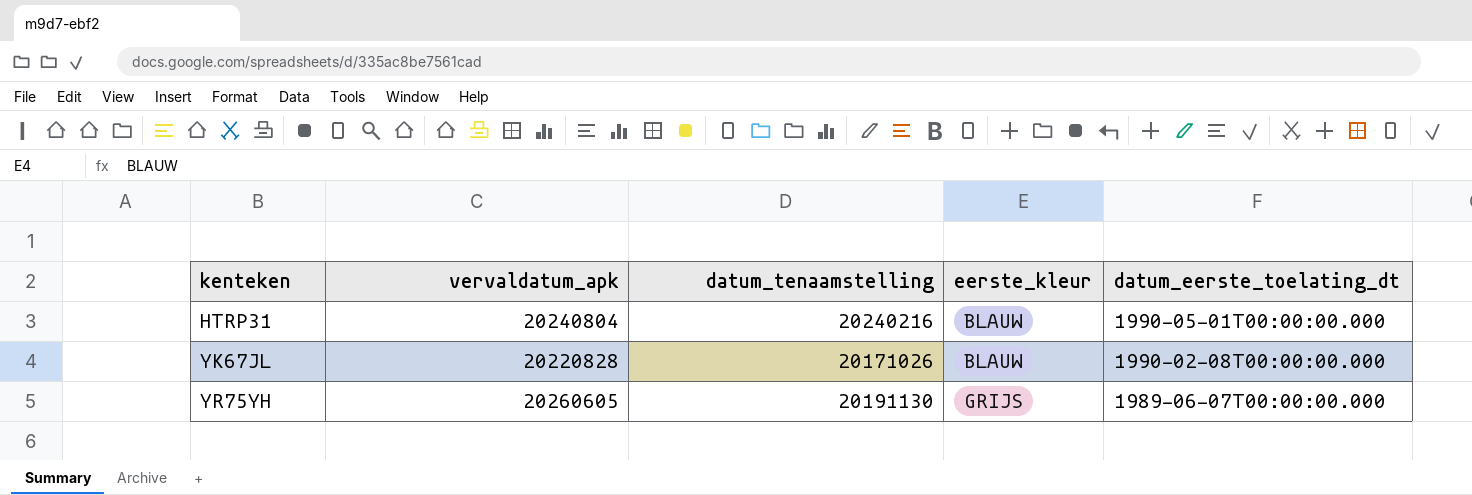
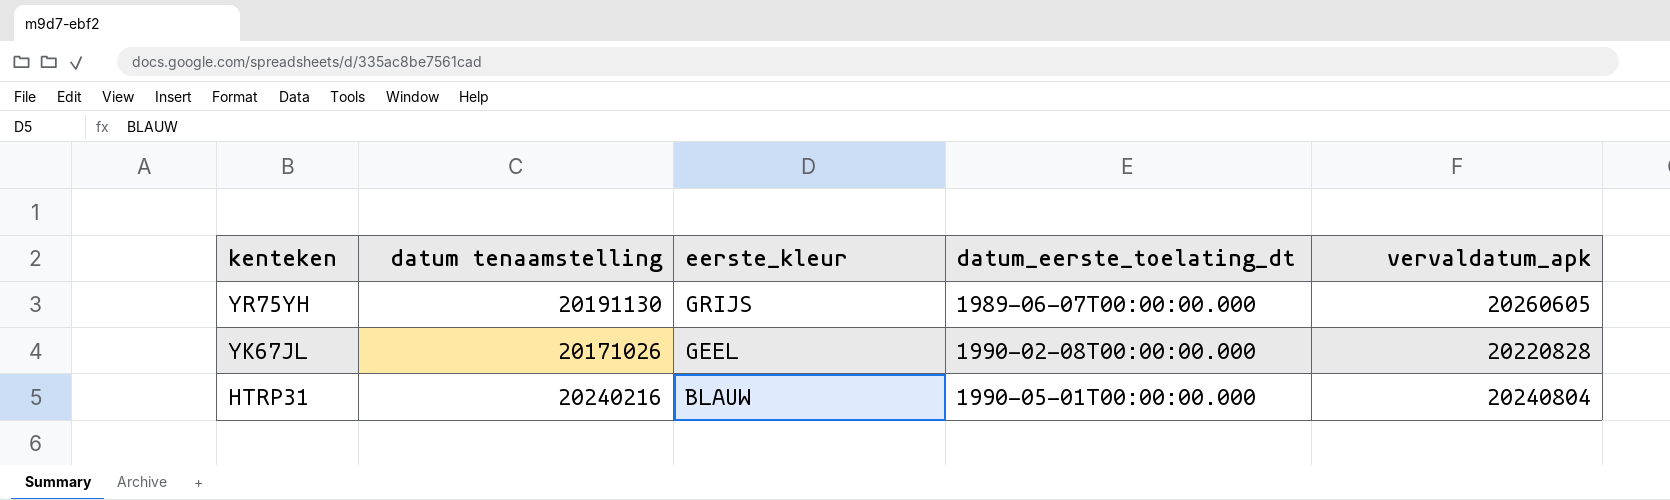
row order: kenteken ascending -> kenteken descending
column name: datum_tenaamstelling -> datum tenaamstelling
column vervaldatum_apk | position: 2 -> 5
YK67JL | eerste_kleur: BLAUW -> GEEL

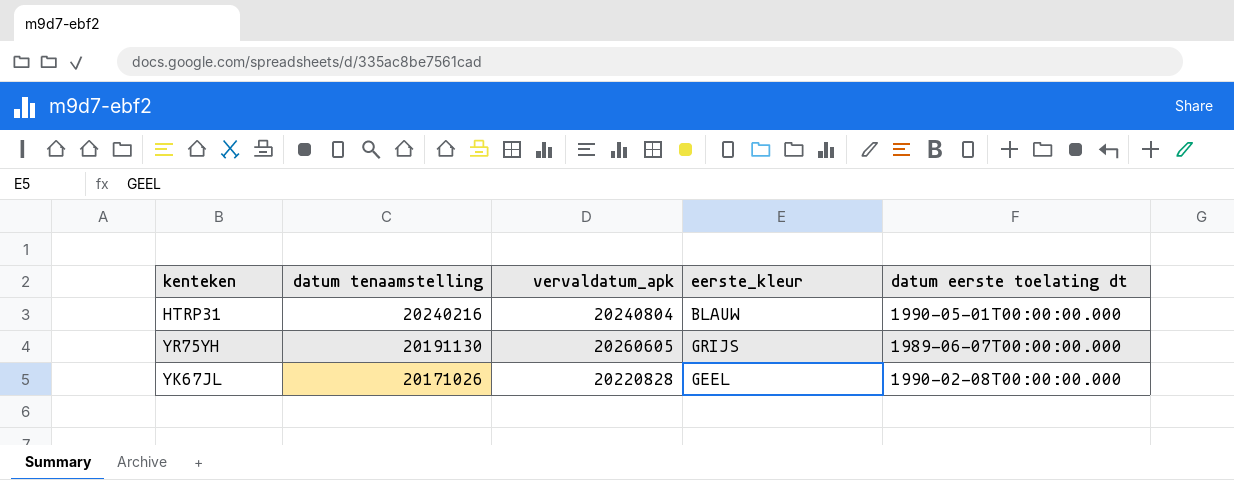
row order: kenteken descending -> datum tenaamstelling descending
column vervaldatum_apk | position: 5 -> 3
column name: datum_eerste_toelating_dt -> datum eerste toelating dt

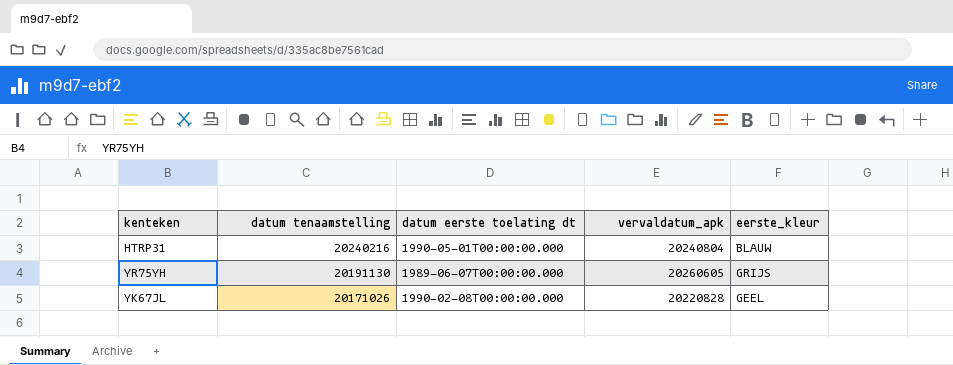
column datum eerste toelating dt | position: 5 -> 3

